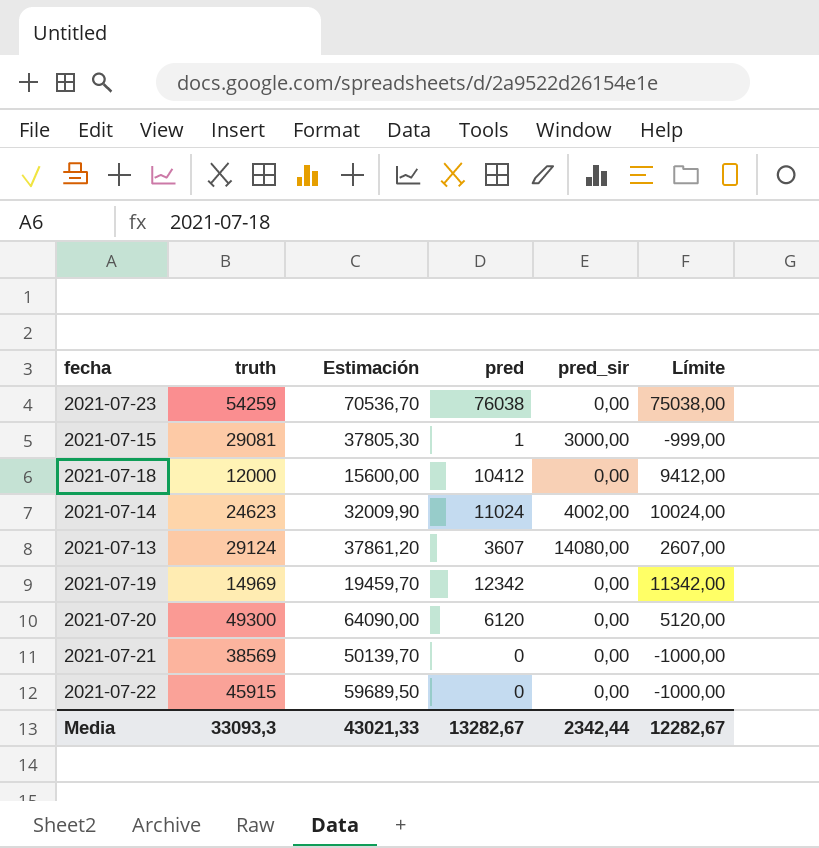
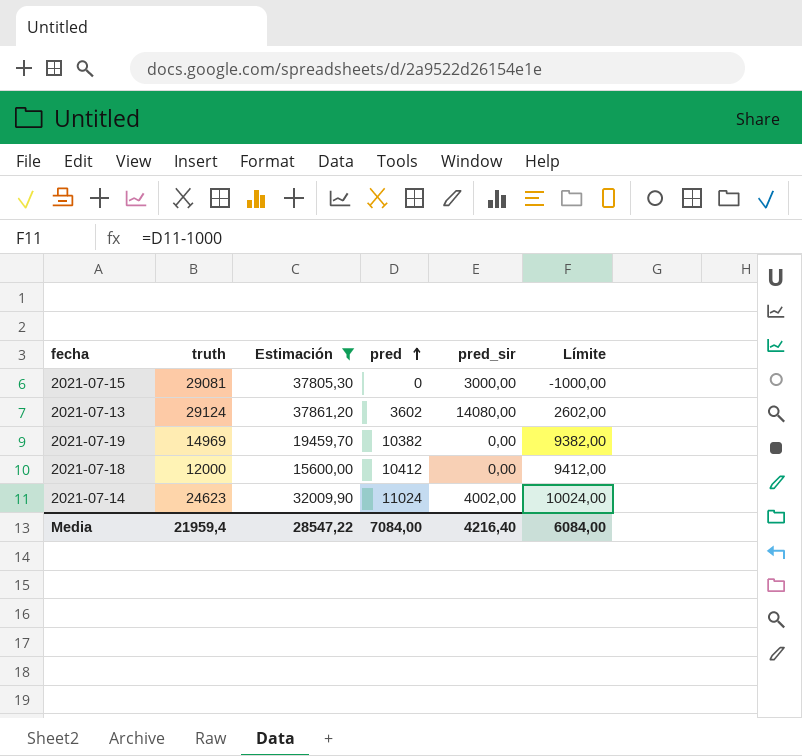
filter: none -> Estimación <= 37861,20
row order: none -> pred ascending
2021-07-15 | pred: 1 -> 0
2021-07-15 | Límite: -999,00 -> -1000,00
2021-07-13 | pred: 3607 -> 3602
2021-07-13 | Límite: 2607,00 -> 2602,00
2021-07-19 | pred: 12342 -> 10382
2021-07-19 | Límite: 11342,00 -> 9382,00
Media | truth: 33093,3 -> 21959,4
Media | Estimación: 43021,33 -> 28547,22
Media | pred: 13282,67 -> 7084,00
Media | pred_sir: 2342,44 -> 4216,40
Media | Límite: 12282,67 -> 6084,00

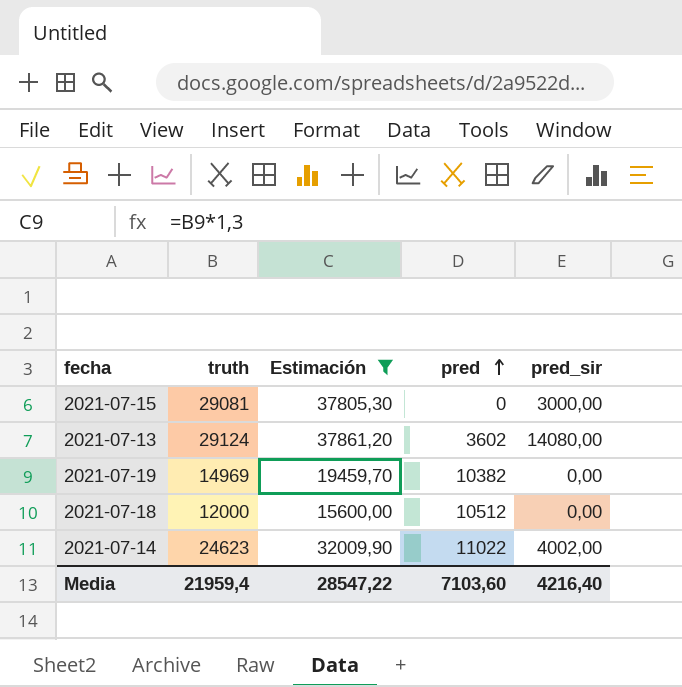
column Límite | formula: [pred] - 1000 -> none
2021-07-18 | pred: 10412 -> 10512
2021-07-14 | pred: 11024 -> 11022
Media | pred: 7084,00 -> 7103,60

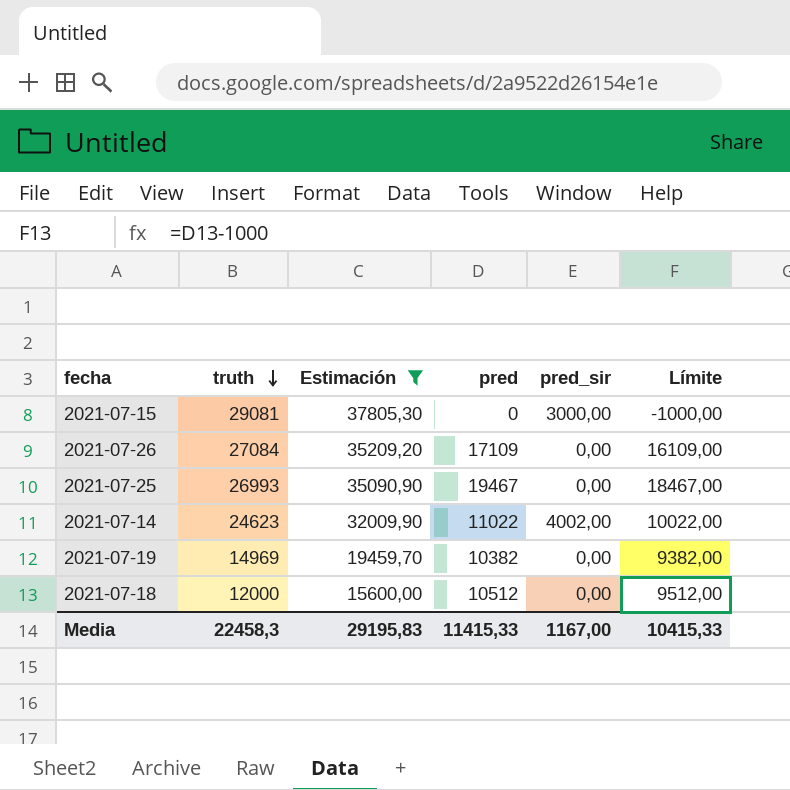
row order: pred ascending -> truth descending
column Límite | formula: none -> [pred] - 1000
row 2021-07-13: 29124 | 37861,20 | 3602 | 14080,00 -> none
row 2021-07-26: none -> 27084 | 35209,20 | 17109 | 0,00 | 16109,00
row 2021-07-25: none -> 26993 | 35090,90 | 19467 | 0,00 | 18467,00
Media | truth: 21959,4 -> 22458,3
Media | Estimación: 28547,22 -> 29195,83
Media | pred: 7103,60 -> 11415,33
Media | pred_sir: 4216,40 -> 1167,00

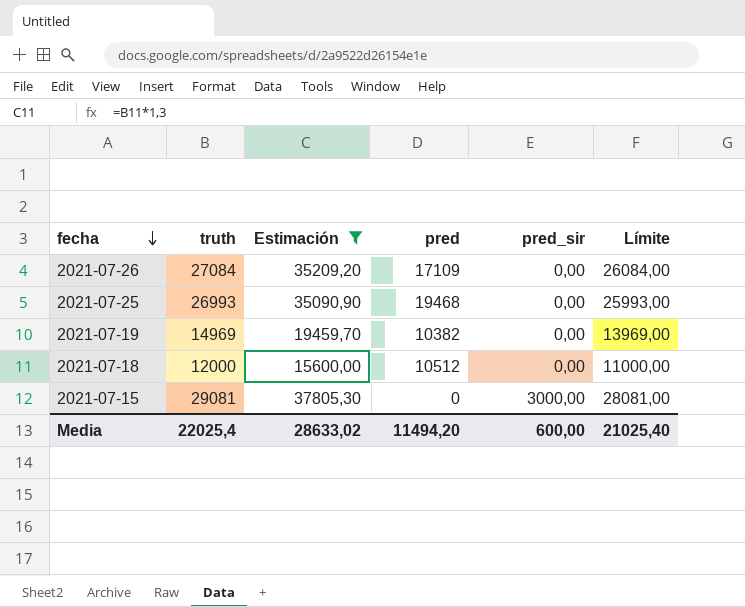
row order: truth descending -> fecha descending
column Límite | formula: [pred] - 1000 -> [truth] - 1000
row 2021-07-14: 24623 | 32009,90 | 11022 | 4002,00 | 10022,00 -> none
2021-07-25 | pred: 19467 -> 19468
Media | truth: 22458,3 -> 22025,4
Media | Estimación: 29195,83 -> 28633,02
Media | pred: 11415,33 -> 11494,20
Media | pred_sir: 1167,00 -> 600,00
Media | Límite: 10415,33 -> 21025,40

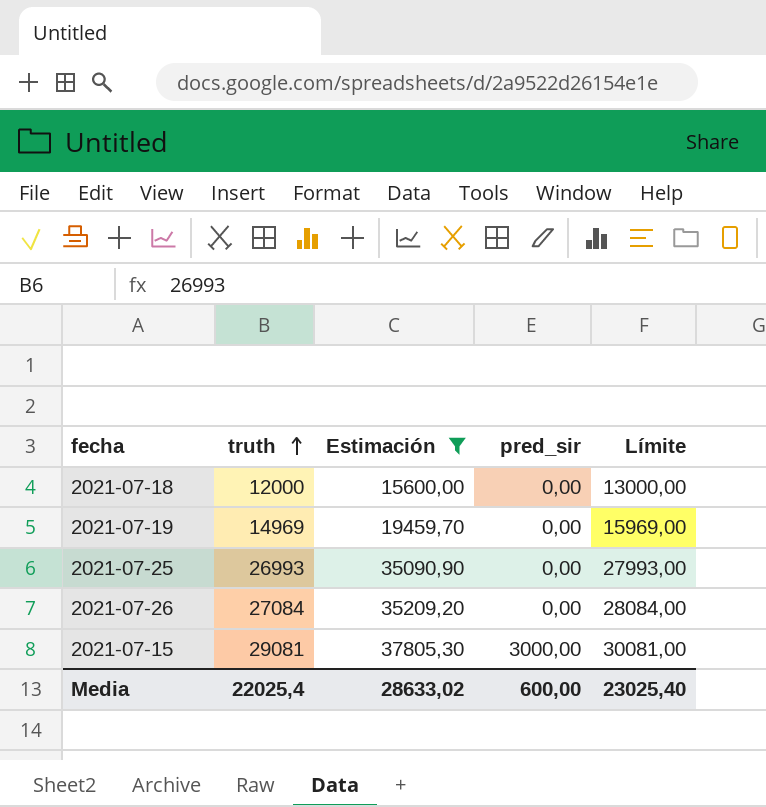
row order: fecha descending -> truth ascending
column pred | position: 4 -> none
column Límite | formula: [truth] - 1000 -> [truth] + 1000
Media | Límite: 21025,40 -> 23025,40

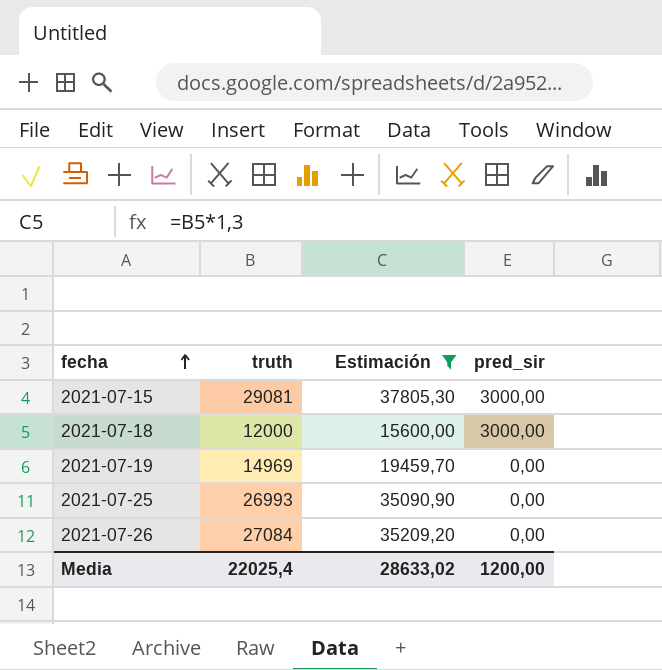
row order: truth ascending -> fecha ascending
column Límite | formula: [truth] + 1000 -> none
2021-07-18 | pred_sir: 0,00 -> 3000,00
Media | pred_sir: 600,00 -> 1200,00

